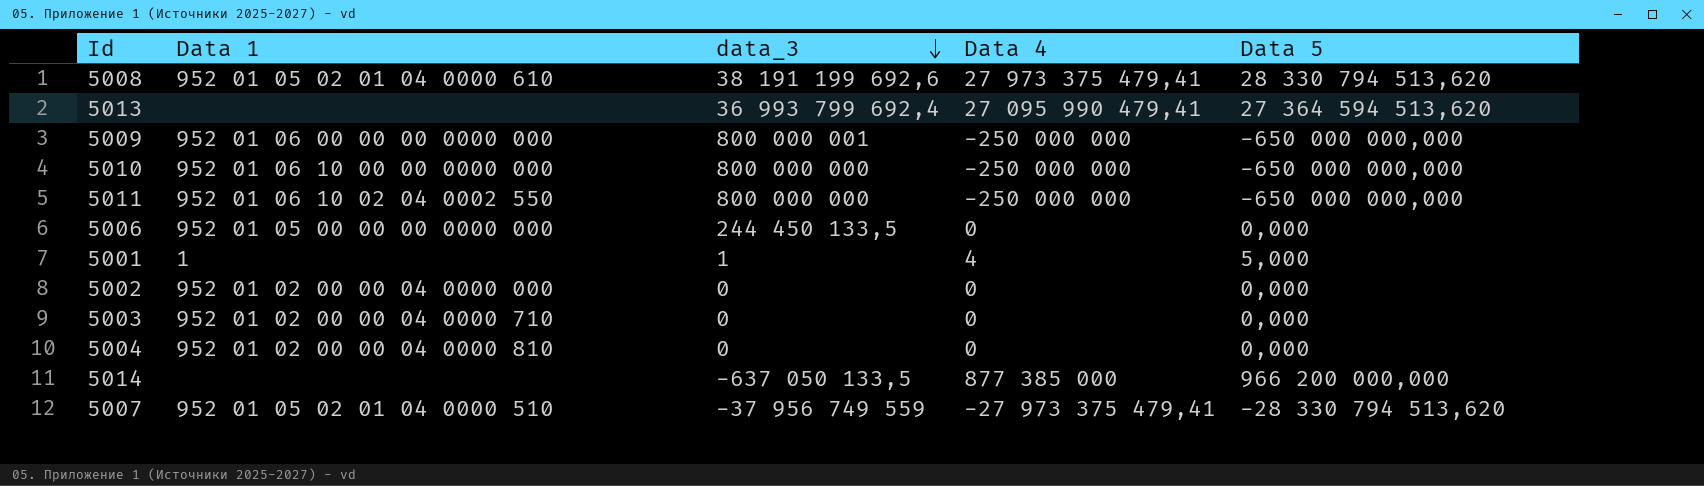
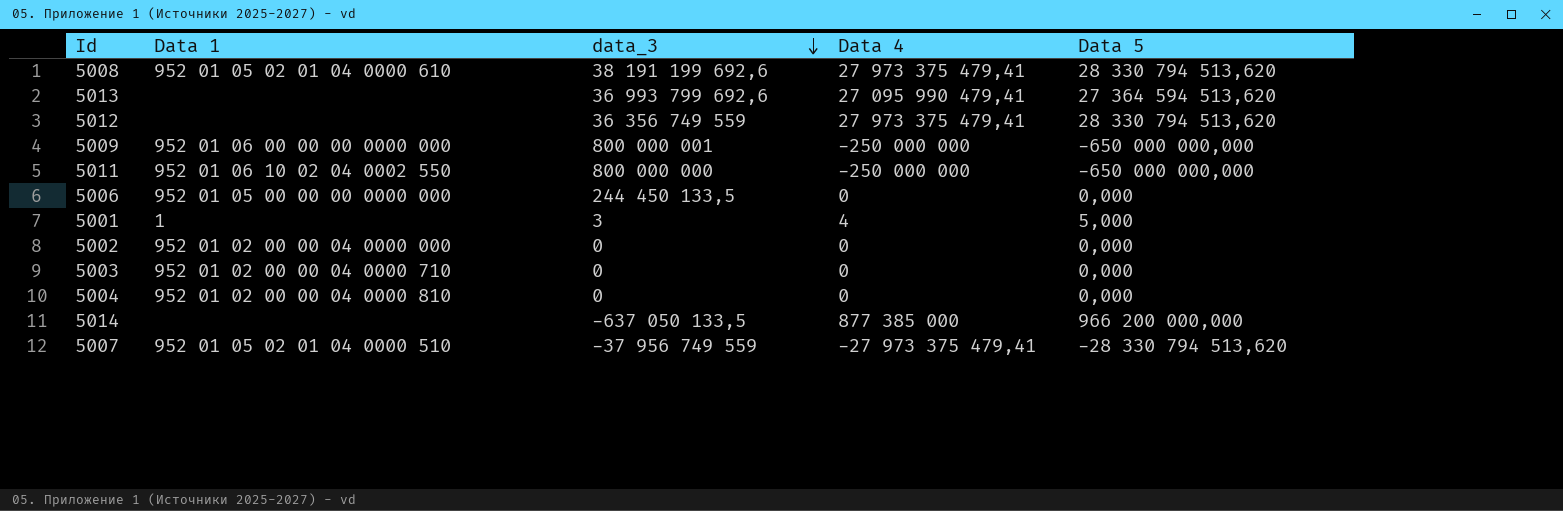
row 5010: 952 01 06 10 00 00 0000 000 | 800 000 000 | -250 000 000 | -650 000 000,000 -> none
5013 | data_3: 36 993 799 692,4 -> 36 993 799 692,6
row 5012: none -> none | 36 356 749 559 | 27 973 375 479,41 | 28 330 794 513,620
5001 | data_3: 1 -> 3

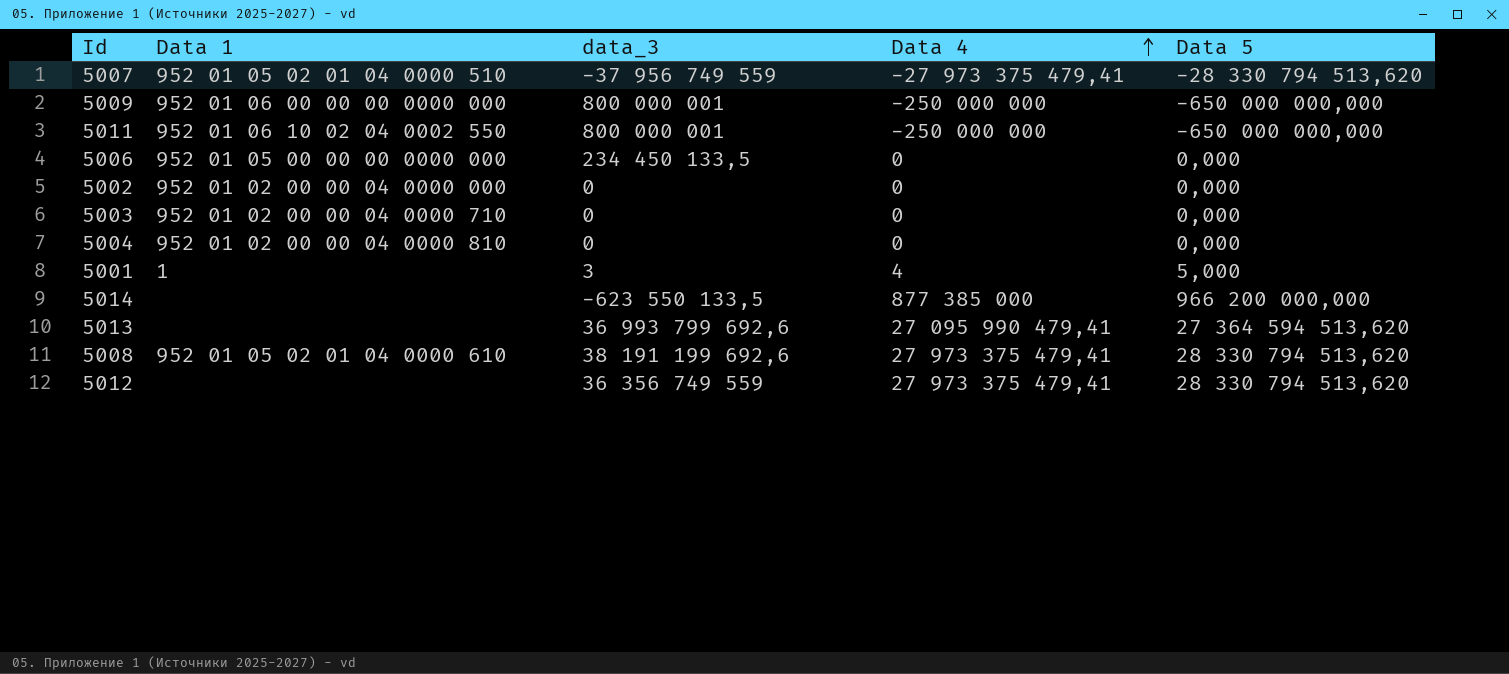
row order: data_3 descending -> Data 4 ascending
5011 | data_3: 800 000 000 -> 800 000 001
5006 | data_3: 244 450 133,5 -> 234 450 133,5
5014 | data_3: -637 050 133,5 -> -623 550 133,5

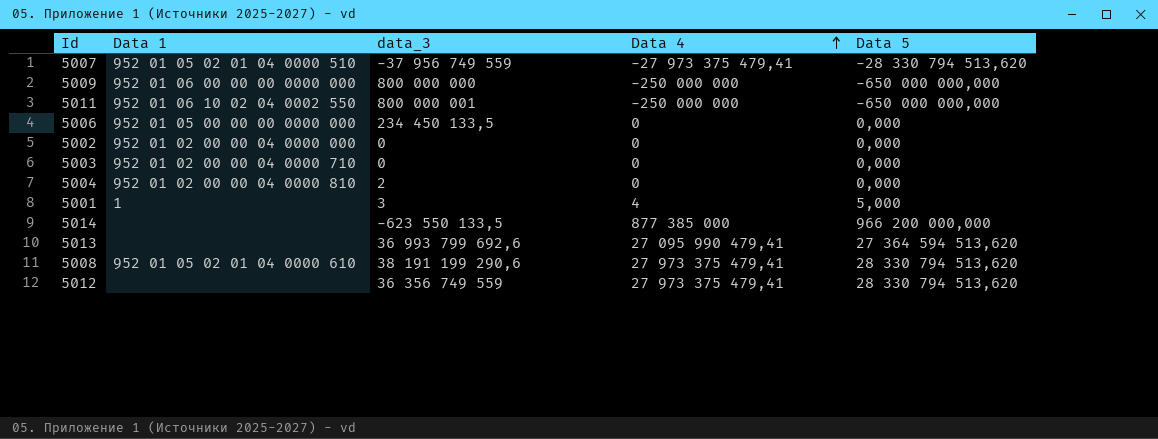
5009 | data_3: 800 000 001 -> 800 000 000
5004 | data_3: 0 -> 2
5008 | data_3: 38 191 199 692,6 -> 38 191 199 290,6

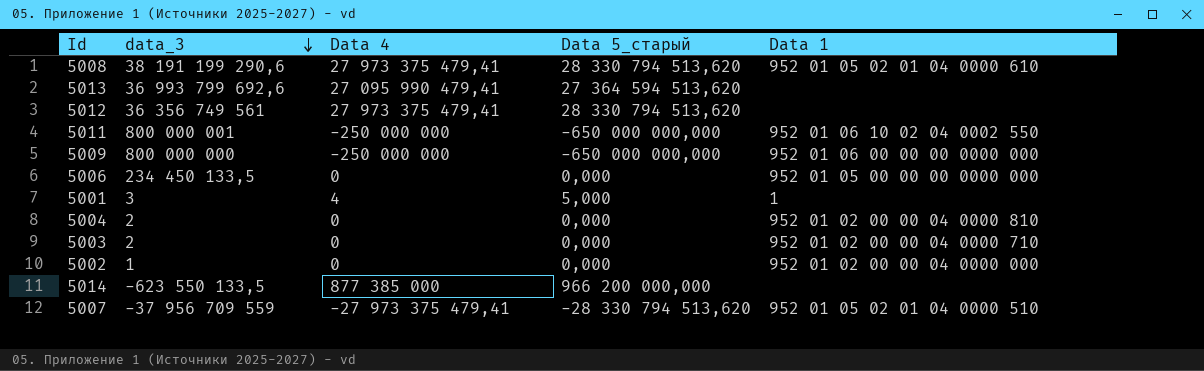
row order: Data 4 ascending -> data_3 descending
column name: Data 5 -> Data 5_старый
column Data 1 | position: 2 -> 5
5012 | data_3: 36 356 749 559 -> 36 356 749 561
5003 | data_3: 0 -> 2
5002 | data_3: 0 -> 1
5007 | data_3: -37 956 749 559 -> -37 956 709 559

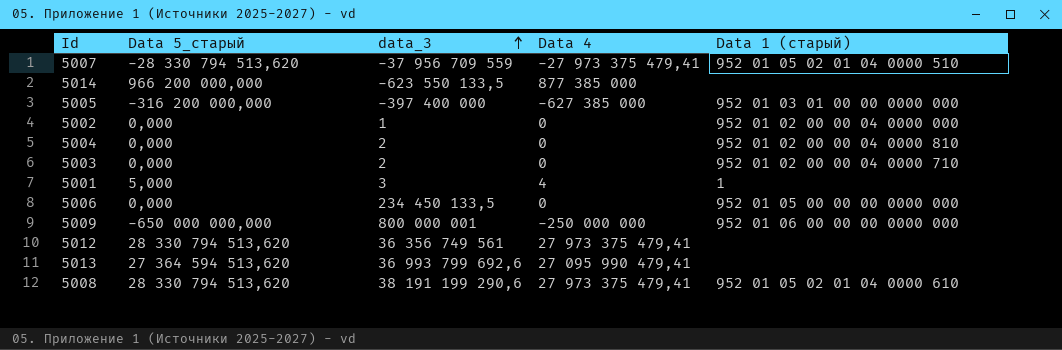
row order: data_3 descending -> data_3 ascending
column Data 5_старый | position: 4 -> 2
column name: Data 1 -> Data 1 (старый)
row 5011: 800 000 001 | -250 000 000 | -650 000 000,000 | 952 01 06 10 02 04 0002 550 -> none
row 5005: none -> -316 200 000,000 | -397 400 000 | -627 385 000 | 952 01 03 01 00 00 0000 000
5009 | data_3: 800 000 000 -> 800 000 001

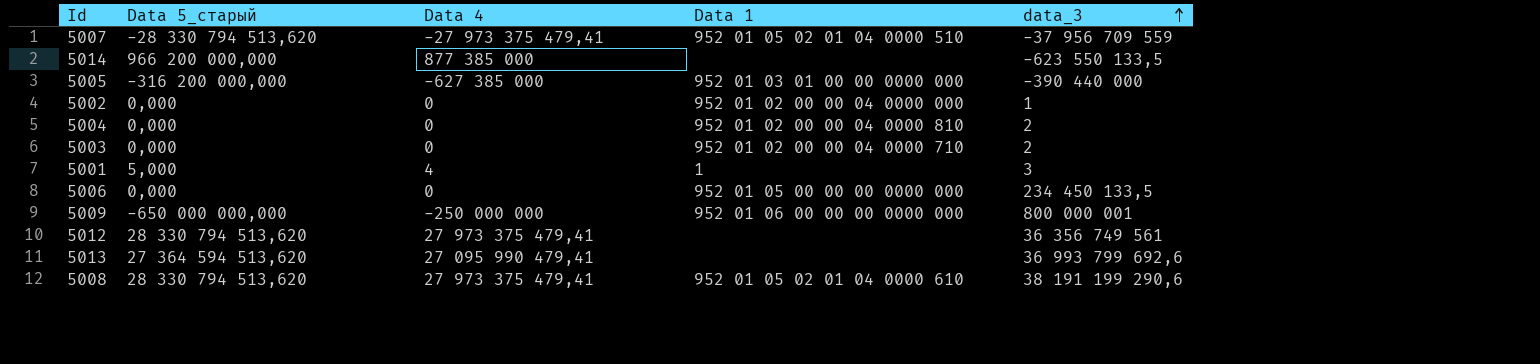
column name: Data 1 (старый) -> Data 1
column data_3 | position: 3 -> 5
5005 | data_3: -397 400 000 -> -390 440 000

